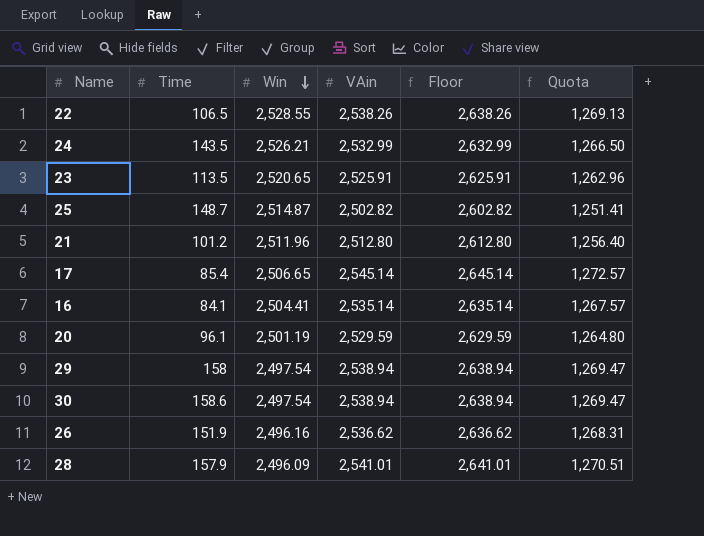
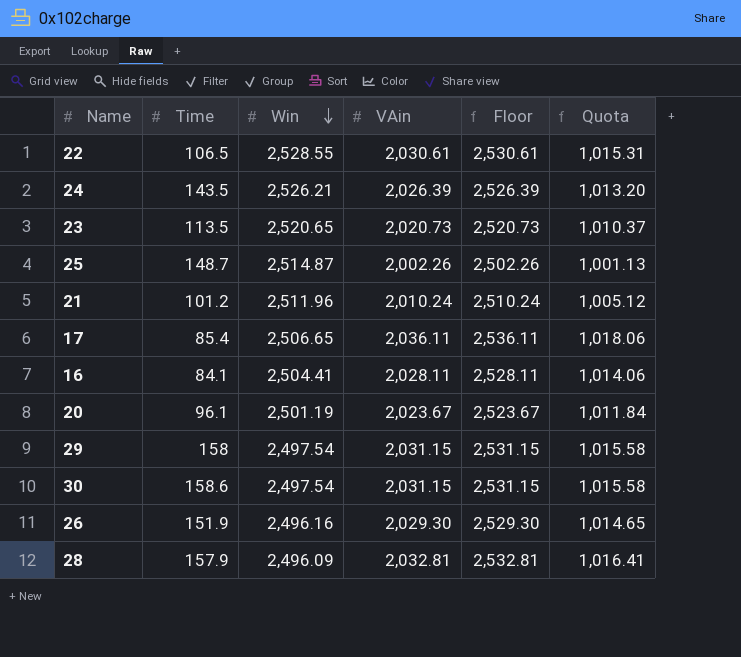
column Floor | formula: [VAin] + 100 -> [VAin] + 500
22 | VAin: 2,538.26 -> 2,030.61
22 | Quota: 1,269.13 -> 1,015.31
24 | VAin: 2,532.99 -> 2,026.39
24 | Quota: 1,266.50 -> 1,013.20
23 | VAin: 2,525.91 -> 2,020.73
23 | Quota: 1,262.96 -> 1,010.37
25 | VAin: 2,502.82 -> 2,002.26
25 | Quota: 1,251.41 -> 1,001.13
21 | VAin: 2,512.80 -> 2,010.24
21 | Quota: 1,256.40 -> 1,005.12
17 | VAin: 2,545.14 -> 2,036.11
17 | Quota: 1,272.57 -> 1,018.06
16 | VAin: 2,535.14 -> 2,028.11
16 | Quota: 1,267.57 -> 1,014.06
20 | VAin: 2,529.59 -> 2,023.67
20 | Quota: 1,264.80 -> 1,011.84
29 | VAin: 2,538.94 -> 2,031.15
29 | Quota: 1,269.47 -> 1,015.58
30 | VAin: 2,538.94 -> 2,031.15
30 | Quota: 1,269.47 -> 1,015.58
26 | VAin: 2,536.62 -> 2,029.30
26 | Quota: 1,268.31 -> 1,014.65
28 | VAin: 2,541.01 -> 2,032.81
28 | Quota: 1,270.51 -> 1,016.41

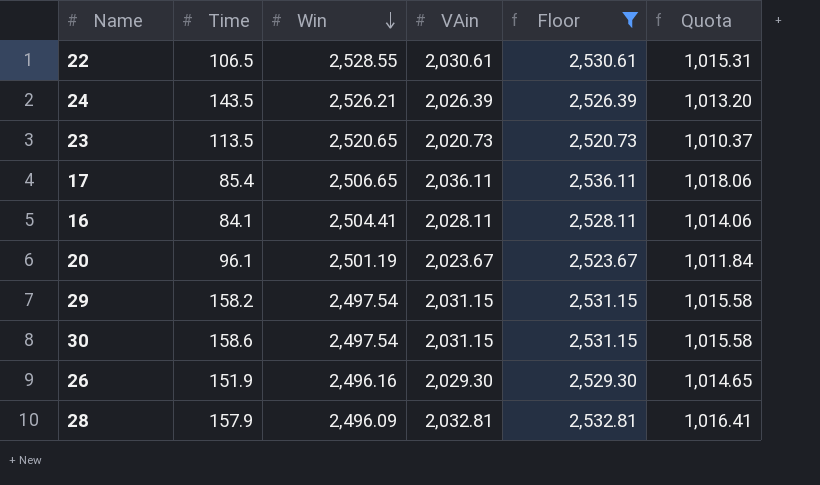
filter: none -> Floor >= 2,520.73
29 | Time: 158 -> 158.2

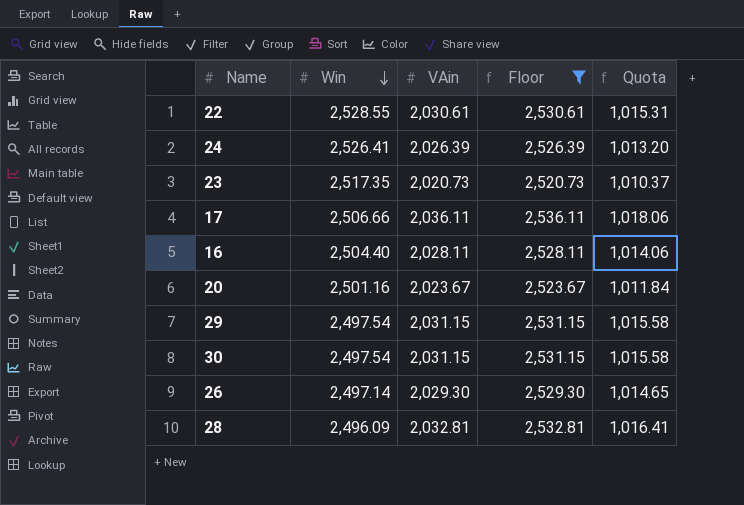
column Time | position: 2 -> none
24 | Win: 2,526.21 -> 2,526.41
23 | Win: 2,520.65 -> 2,517.35
17 | Win: 2,506.65 -> 2,506.66
16 | Win: 2,504.41 -> 2,504.40
20 | Win: 2,501.19 -> 2,501.16
26 | Win: 2,496.16 -> 2,497.14

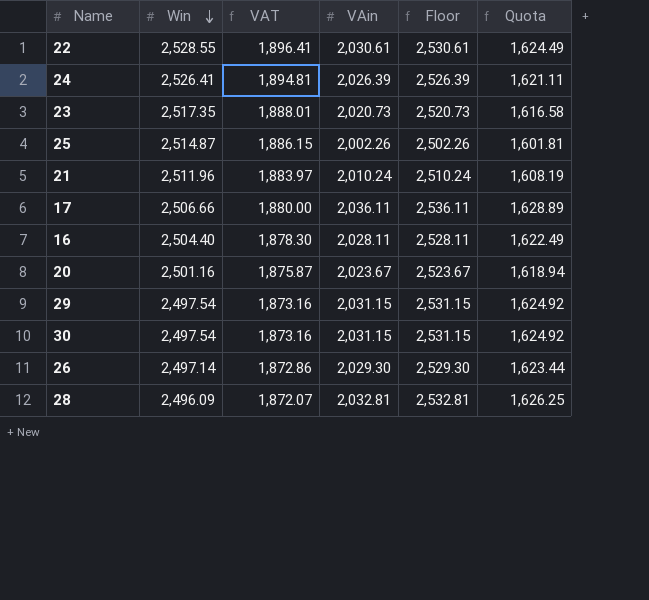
filter: Floor >= 2,520.73 -> none
column VAT | formula: none -> [Win] * 0.75
column Quota | formula: [VAin] * 0.5 -> [VAin] * 0.8

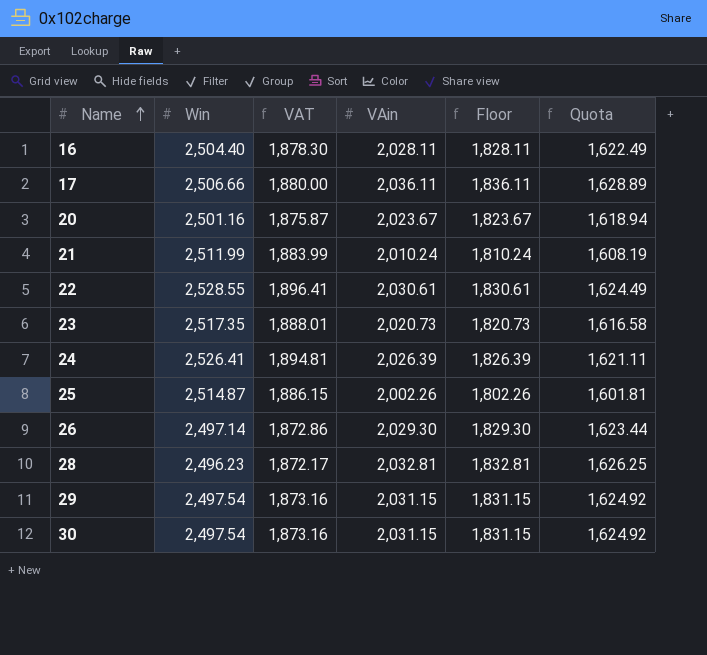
row order: Win descending -> Name ascending
column Floor | formula: [VAin] + 500 -> [VAin] - 200
21 | Win: 2,511.96 -> 2,511.99
21 | VAT: 1,883.97 -> 1,883.99
28 | Win: 2,496.09 -> 2,496.23
28 | VAT: 1,872.07 -> 1,872.17

